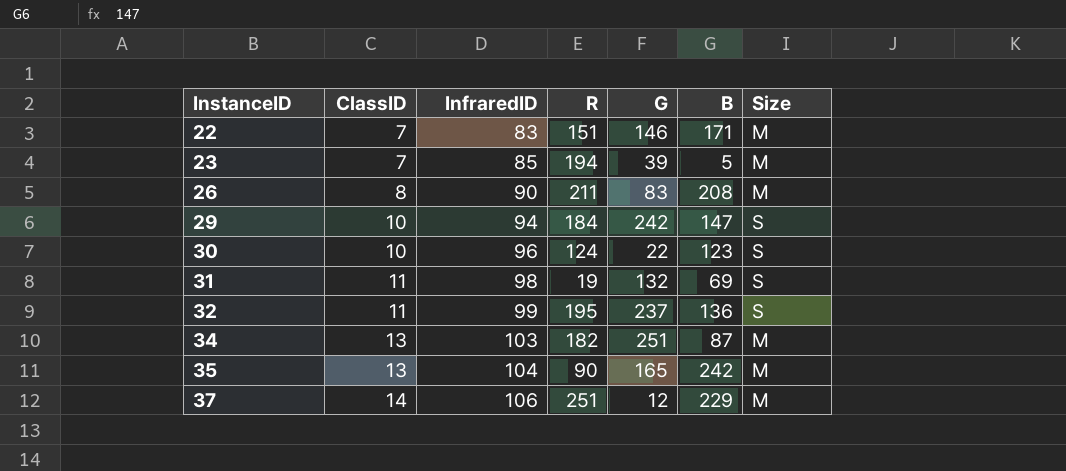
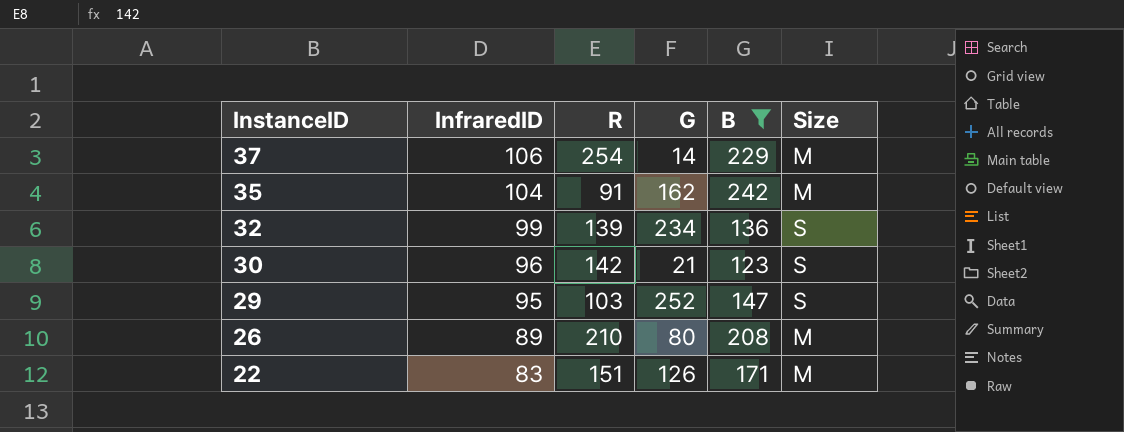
filter: none -> B >= 123
row order: InstanceID ascending -> InstanceID descending
column ClassID | position: 2 -> none
37 | R: 251 -> 254
37 | G: 12 -> 14
35 | R: 90 -> 91
35 | G: 165 -> 162
32 | R: 195 -> 139
32 | G: 237 -> 234
30 | R: 124 -> 142
30 | G: 22 -> 21
29 | InfraredID: 94 -> 95
29 | R: 184 -> 103
29 | G: 242 -> 252
26 | InfraredID: 90 -> 89
26 | R: 211 -> 210
26 | G: 83 -> 80
22 | G: 146 -> 126

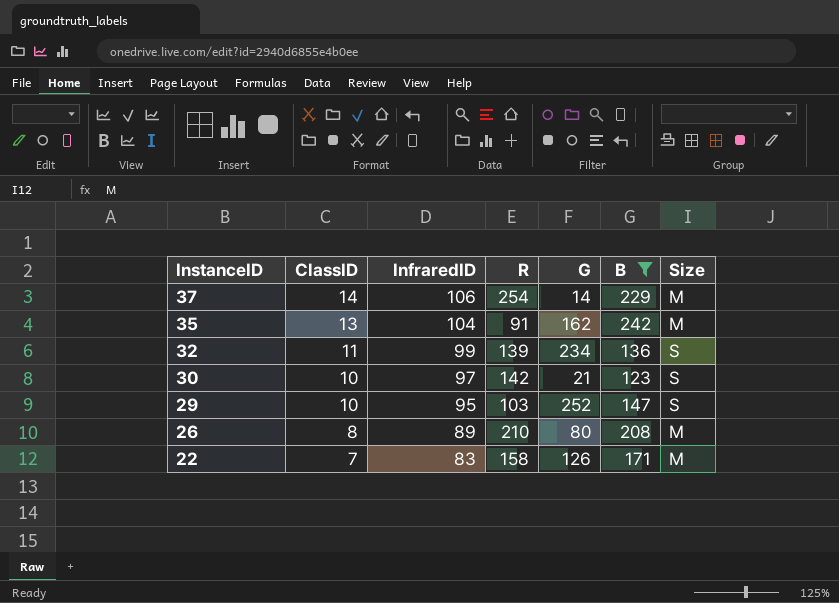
column ClassID | position: none -> 2
30 | InfraredID: 96 -> 97
22 | R: 151 -> 158

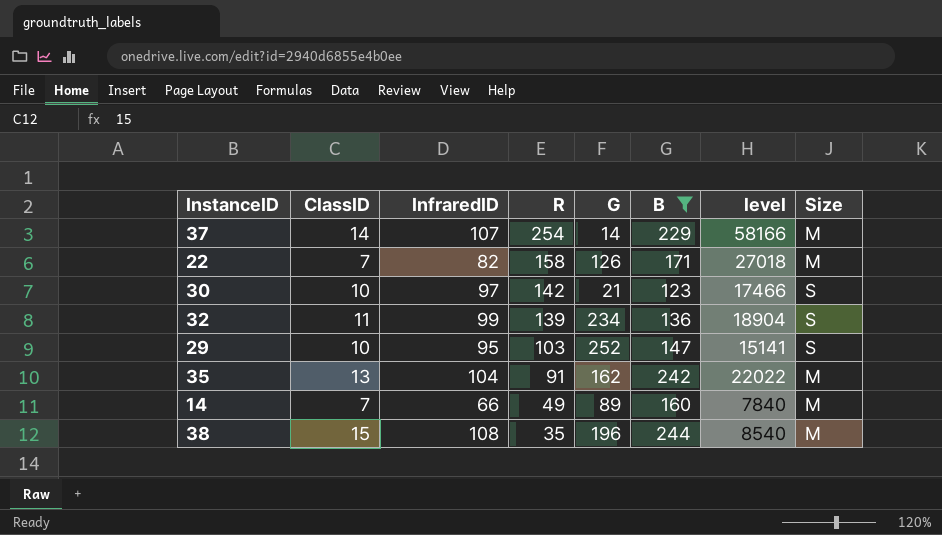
row order: InstanceID descending -> R descending
column level | formula: none -> [R] * [B]
row 26: 8 | 89 | 210 | 80 | 208 | M -> none
37 | InfraredID: 106 -> 107
22 | InfraredID: 83 -> 82
row 14: none -> 7 | 66 | 49 | 89 | 160 | 7840 | M
row 38: none -> 15 | 108 | 35 | 196 | 244 | 8540 | M

